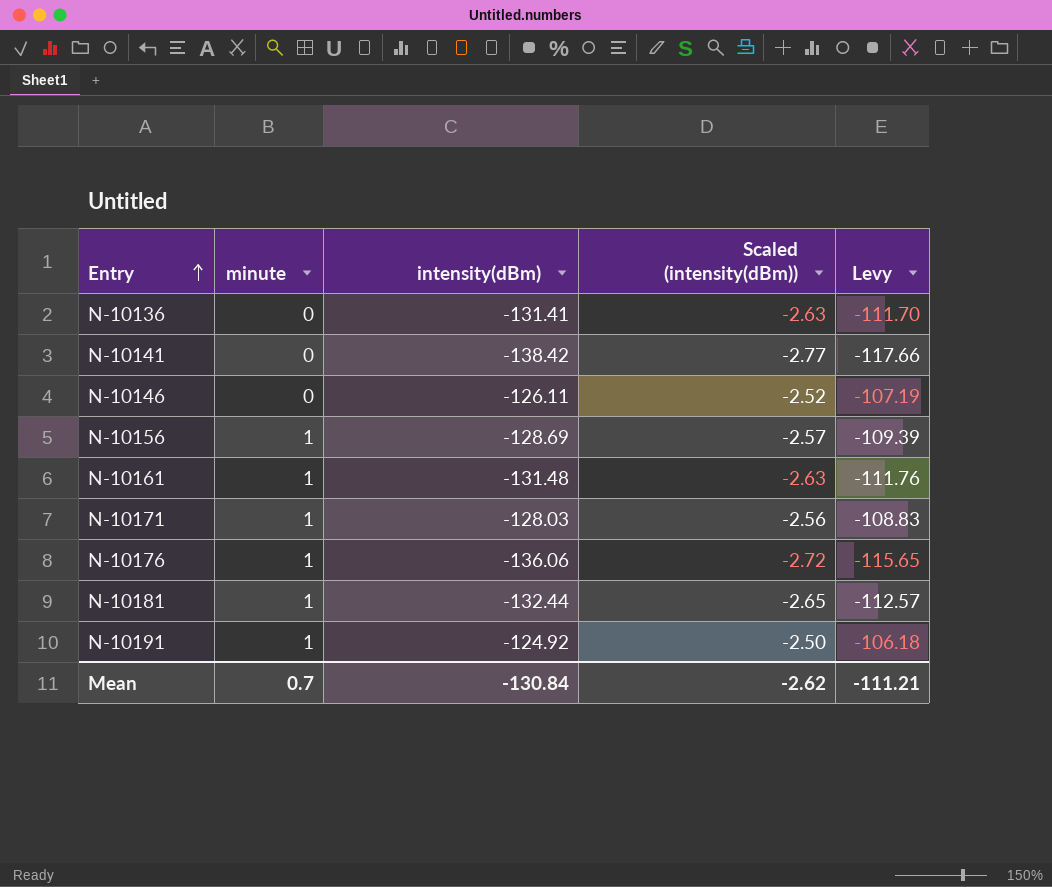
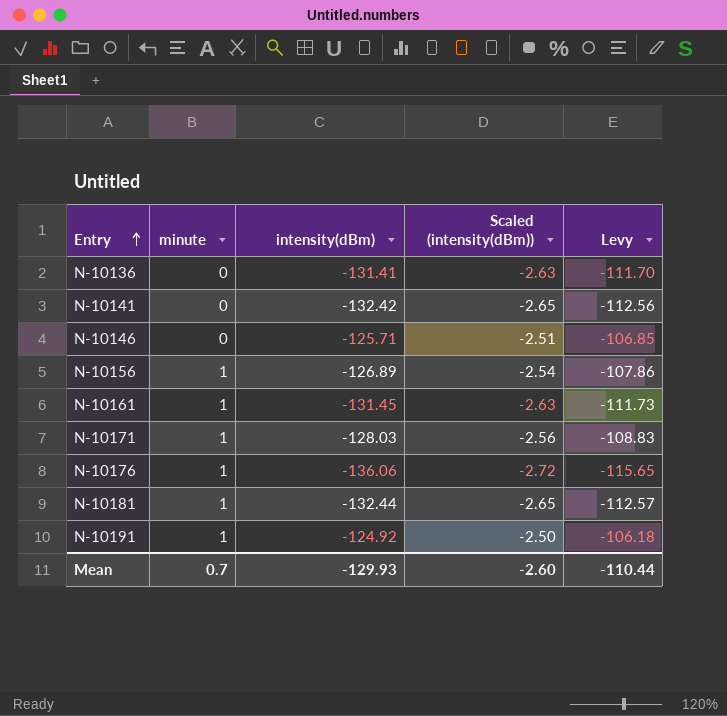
N-10141 | intensity(dBm): -138.42 -> -132.42
N-10141 | Scaled (intensity(dBm)): -2.77 -> -2.65
N-10141 | Levy: -117.66 -> -112.56
N-10146 | intensity(dBm): -126.11 -> -125.71
N-10146 | Scaled (intensity(dBm)): -2.52 -> -2.51
N-10146 | Levy: -107.19 -> -106.85
N-10156 | intensity(dBm): -128.69 -> -126.89
N-10156 | Scaled (intensity(dBm)): -2.57 -> -2.54
N-10156 | Levy: -109.39 -> -107.86
N-10161 | intensity(dBm): -131.48 -> -131.45
N-10161 | Levy: -111.76 -> -111.73
Mean | intensity(dBm): -130.84 -> -129.93
Mean | Scaled (intensity(dBm)): -2.62 -> -2.60
Mean | Levy: -111.21 -> -110.44

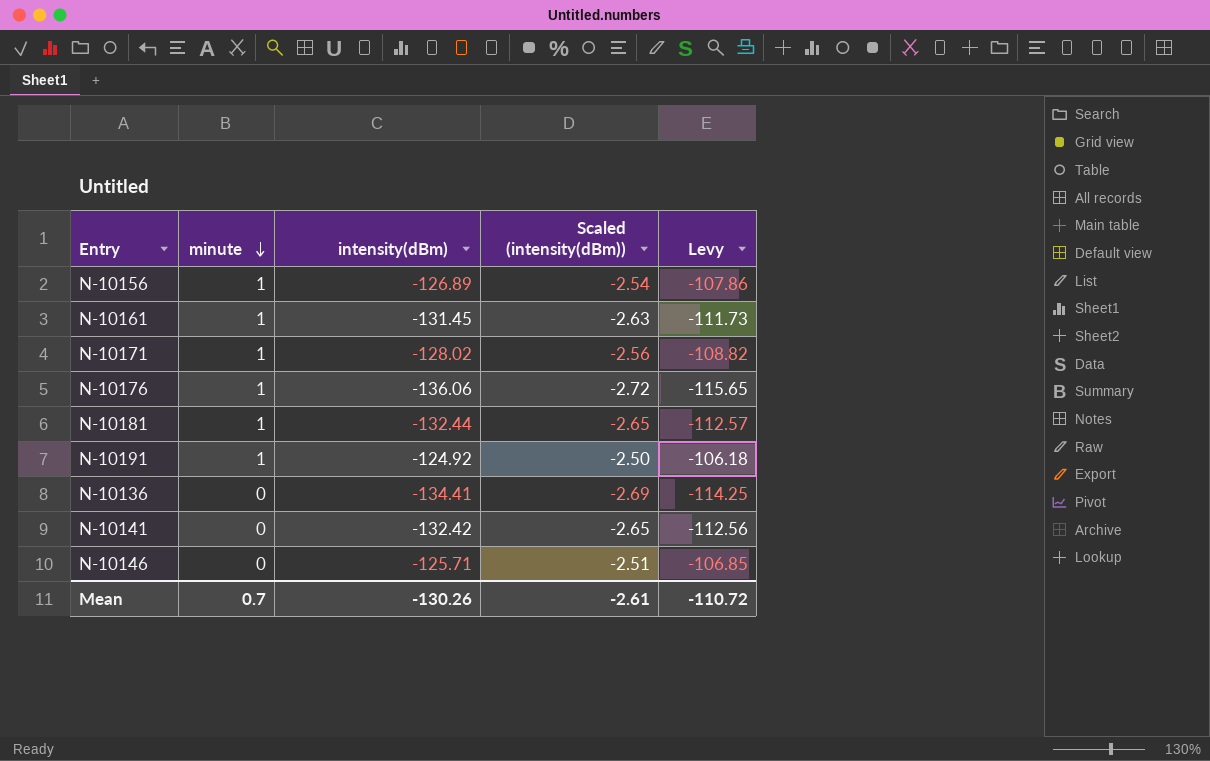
row order: Entry ascending -> minute descending
N-10171 | intensity(dBm): -128.03 -> -128.02
N-10171 | Levy: -108.83 -> -108.82
N-10136 | intensity(dBm): -131.41 -> -134.41
N-10136 | Scaled (intensity(dBm)): -2.63 -> -2.69
N-10136 | Levy: -111.70 -> -114.25
Mean | intensity(dBm): -129.93 -> -130.26
Mean | Scaled (intensity(dBm)): -2.60 -> -2.61
Mean | Levy: -110.44 -> -110.72

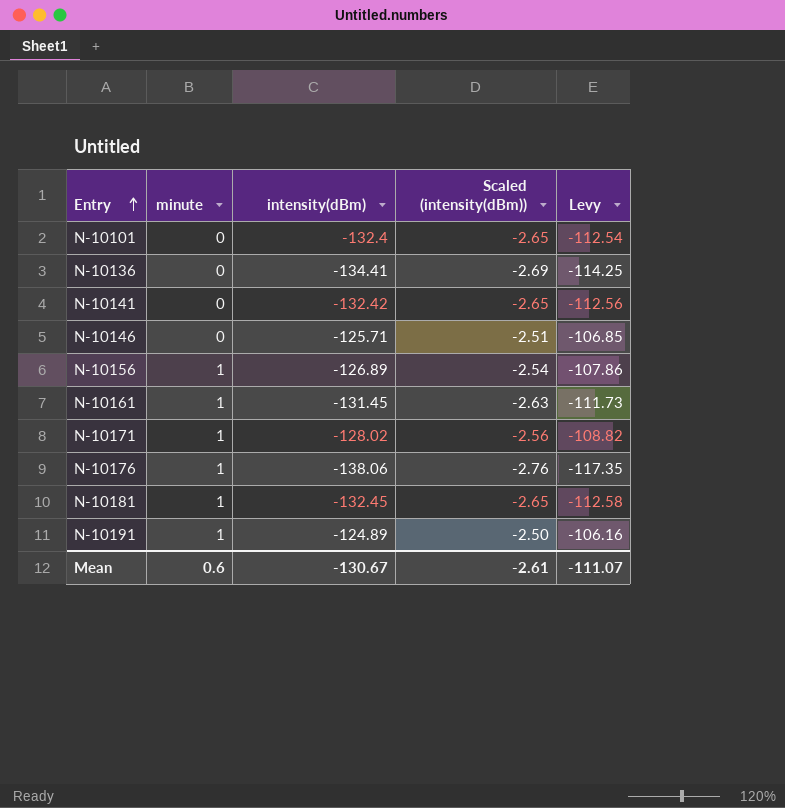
row order: minute descending -> Entry ascending
row N-10101: none -> 0 | -132.4 | -2.65 | -112.54
N-10176 | intensity(dBm): -136.06 -> -138.06
N-10176 | Scaled (intensity(dBm)): -2.72 -> -2.76
N-10176 | Levy: -115.65 -> -117.35
N-10181 | intensity(dBm): -132.44 -> -132.45
N-10181 | Levy: -112.57 -> -112.58
N-10191 | intensity(dBm): -124.92 -> -124.89
N-10191 | Levy: -106.18 -> -106.16
Mean | minute: 0.7 -> 0.6
Mean | intensity(dBm): -130.26 -> -130.67
Mean | Levy: -110.72 -> -111.07

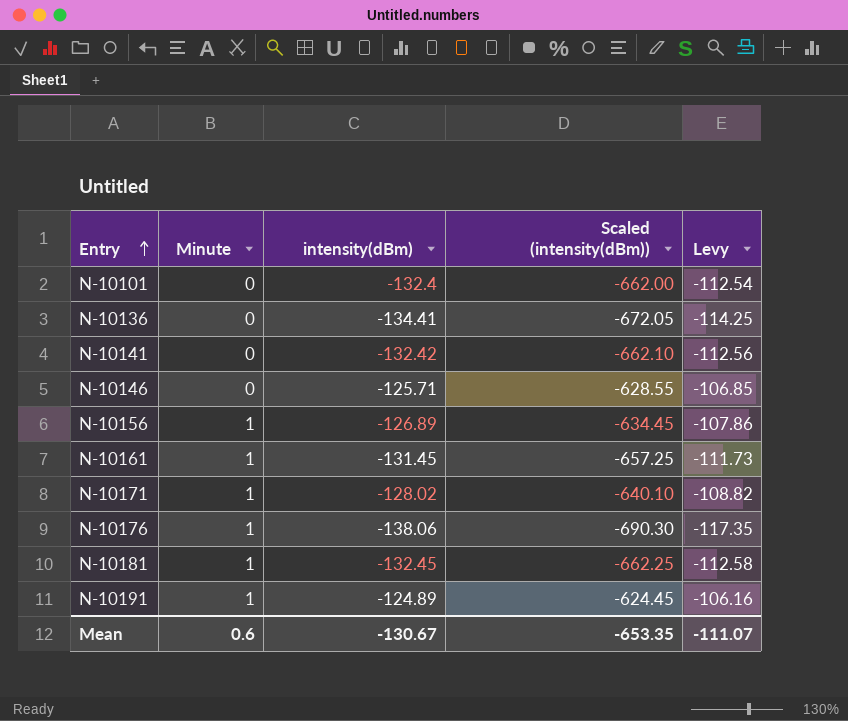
column name: minute -> Minute
column Scaled (intensity(dBm)) | formula: [intensity(dBm)] * 0.02 -> [intensity(dBm)] * 5
Mean | Scaled (intensity(dBm)): -2.61 -> -653.35

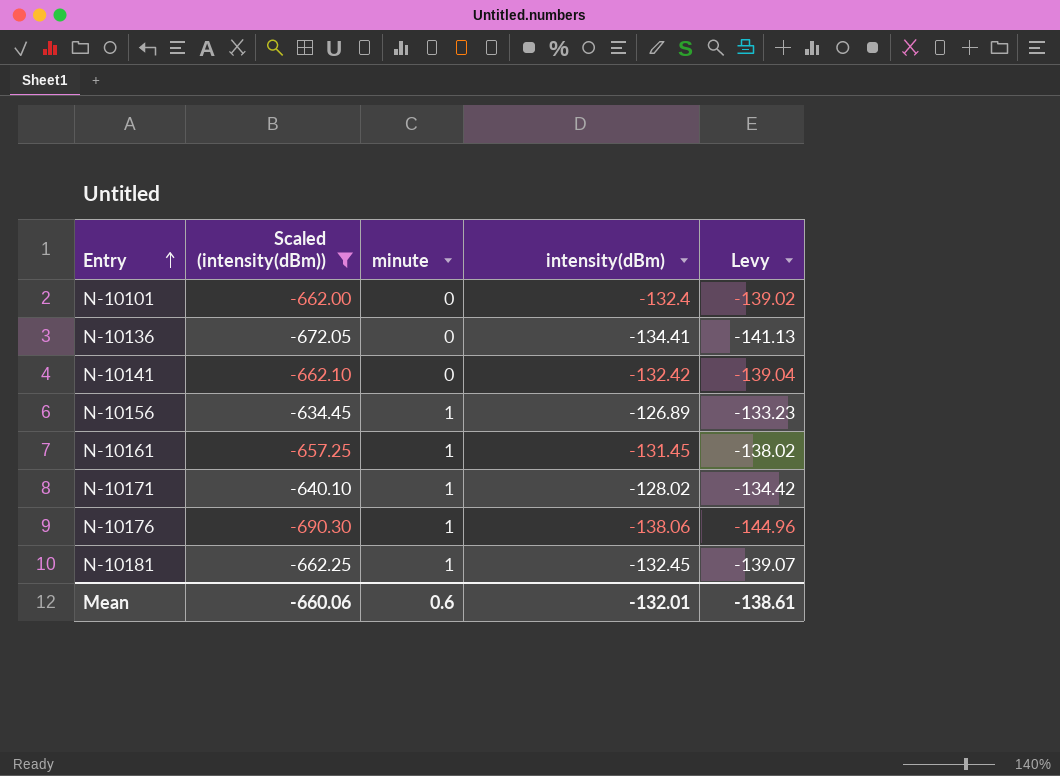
filter: none -> Scaled (intensity(dBm)) <= -634.45
column Scaled (intensity(dBm)) | position: 4 -> 2
column name: Minute -> minute
column Levy | formula: [intensity(dBm)] * 0.85 -> [intensity(dBm)] * 1.05
Mean | Scaled (intensity(dBm)): -653.35 -> -660.06
Mean | intensity(dBm): -130.67 -> -132.01
Mean | Levy: -111.07 -> -138.61

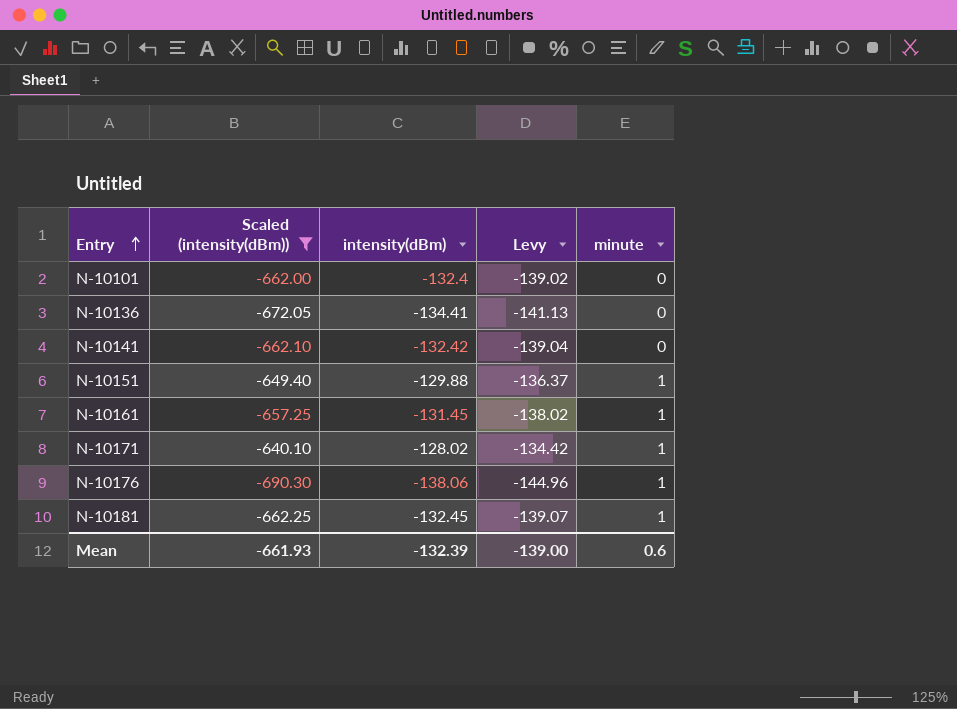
column minute | position: 3 -> 5
row N-10156: -634.45 | 1 | -126.89 | -133.23 -> none
row N-10151: none -> -649.40 | -129.88 | -136.37 | 1
Mean | Scaled (intensity(dBm)): -660.06 -> -661.93
Mean | intensity(dBm): -132.01 -> -132.39
Mean | Levy: -138.61 -> -139.00

